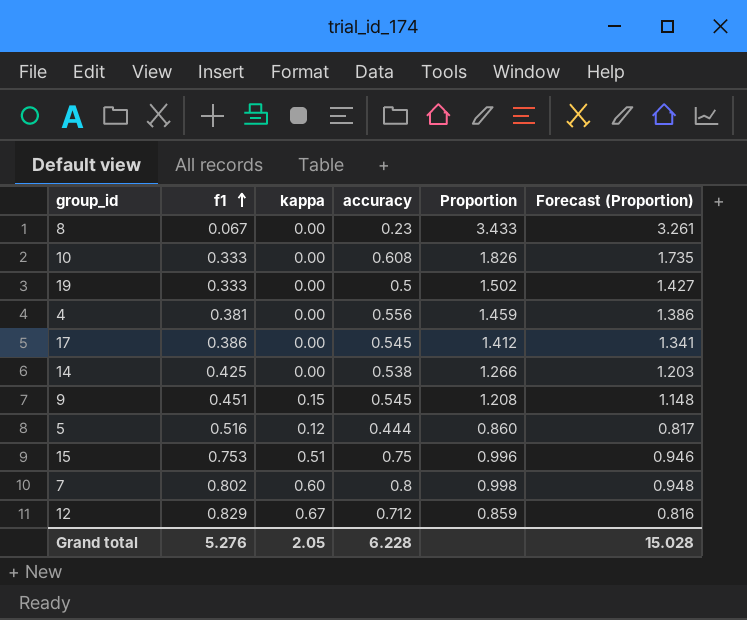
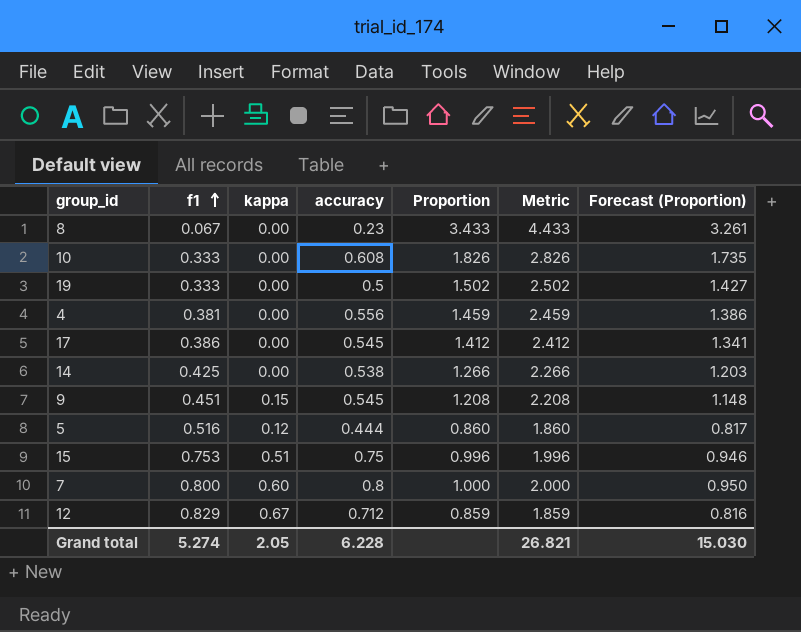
column Metric | formula: none -> [Proportion] + 1
7 | f1: 0.802 -> 0.800
7 | Proportion: 0.998 -> 1.000
7 | Forecast (Proportion): 0.948 -> 0.950
Grand total | f1: 5.276 -> 5.274
Grand total | Forecast (Proportion): 15.028 -> 15.030

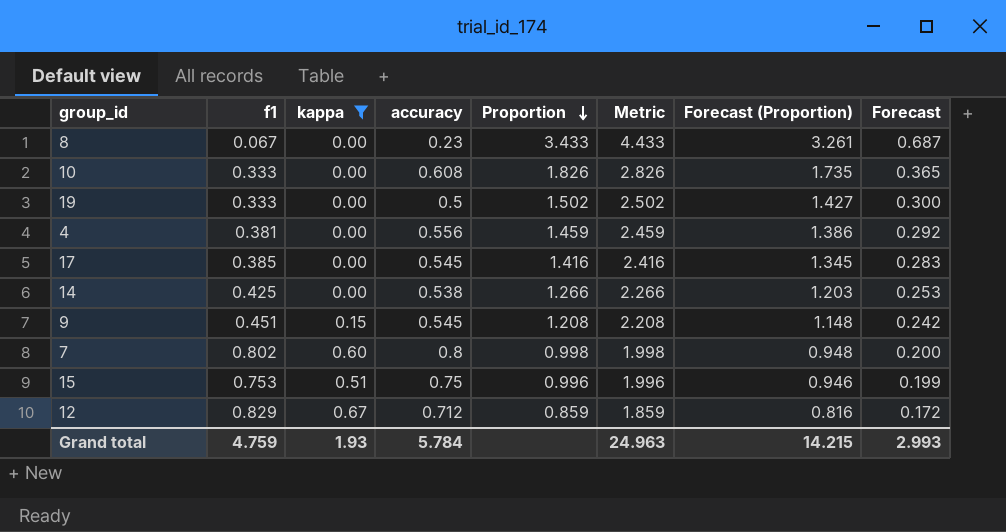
filter: none -> kappa != 0.12
row order: f1 ascending -> Proportion descending
column Forecast | formula: none -> [Proportion] * 0.2
17 | f1: 0.386 -> 0.385
17 | Proportion: 1.412 -> 1.416
17 | Metric: 2.412 -> 2.416
17 | Forecast (Proportion): 1.341 -> 1.345
7 | f1: 0.800 -> 0.802
7 | Proportion: 1.000 -> 0.998
7 | Metric: 2.000 -> 1.998
7 | Forecast (Proportion): 0.950 -> 0.948
Grand total | f1: 5.274 -> 4.759
Grand total | kappa: 2.05 -> 1.93
Grand total | accuracy: 6.228 -> 5.784
Grand total | Metric: 26.821 -> 24.963
Grand total | Forecast (Proportion): 15.030 -> 14.215

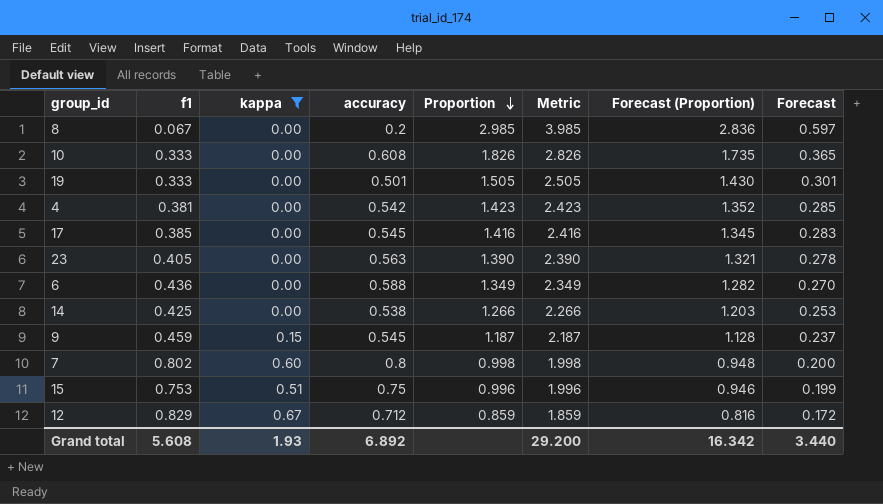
8 | accuracy: 0.23 -> 0.2
8 | Proportion: 3.433 -> 2.985
8 | Metric: 4.433 -> 3.985
8 | Forecast (Proportion): 3.261 -> 2.836
8 | Forecast: 0.687 -> 0.597
19 | accuracy: 0.5 -> 0.501
19 | Proportion: 1.502 -> 1.505
19 | Metric: 2.502 -> 2.505
19 | Forecast (Proportion): 1.427 -> 1.430
19 | Forecast: 0.300 -> 0.301
4 | accuracy: 0.556 -> 0.542
4 | Proportion: 1.459 -> 1.423
4 | Metric: 2.459 -> 2.423
4 | Forecast (Proportion): 1.386 -> 1.352
4 | Forecast: 0.292 -> 0.285
row 23: none -> 0.405 | 0.00 | 0.563 | 1.390 | 2.390 | 1.321 | 0.278
row 6: none -> 0.436 | 0.00 | 0.588 | 1.349 | 2.349 | 1.282 | 0.270
9 | f1: 0.451 -> 0.459
9 | Proportion: 1.208 -> 1.187
9 | Metric: 2.208 -> 2.187
9 | Forecast (Proportion): 1.148 -> 1.128
9 | Forecast: 0.242 -> 0.237
Grand total | f1: 4.759 -> 5.608
Grand total | accuracy: 5.784 -> 6.892
Grand total | Metric: 24.963 -> 29.200
Grand total | Forecast (Proportion): 14.215 -> 16.342
Grand total | Forecast: 2.993 -> 3.440

